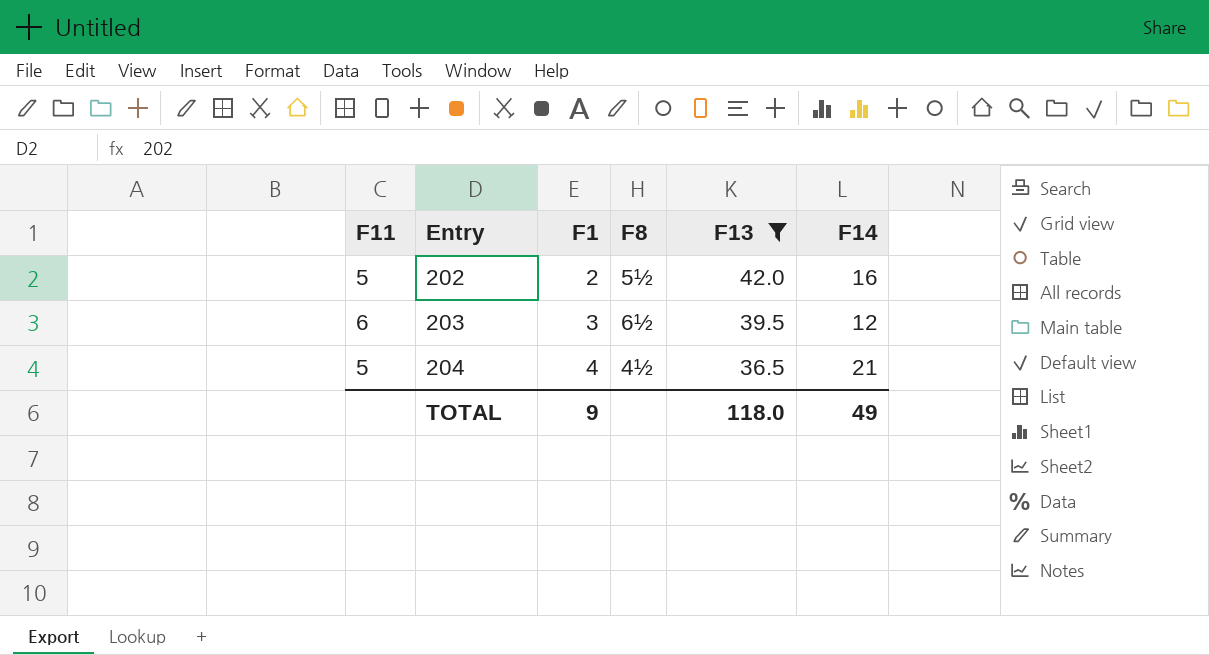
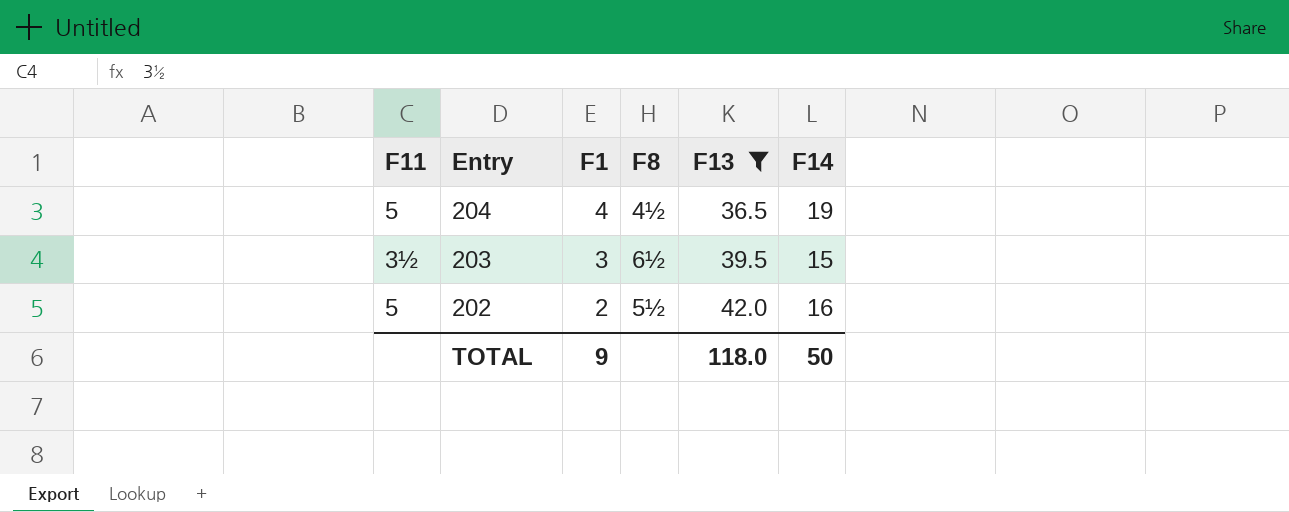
row order: Entry ascending -> Entry descending
204 | F14: 21 -> 19
203 | F11: 6 -> 3½
203 | F14: 12 -> 15
TOTAL | F14: 49 -> 50

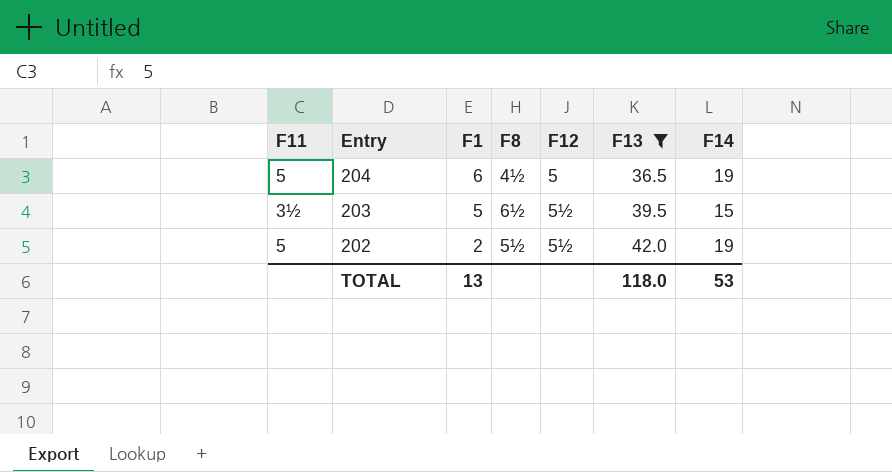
column F12 | position: none -> 5
204 | F1: 4 -> 6
203 | F1: 3 -> 5
202 | F14: 16 -> 19
TOTAL | F1: 9 -> 13
TOTAL | F14: 50 -> 53

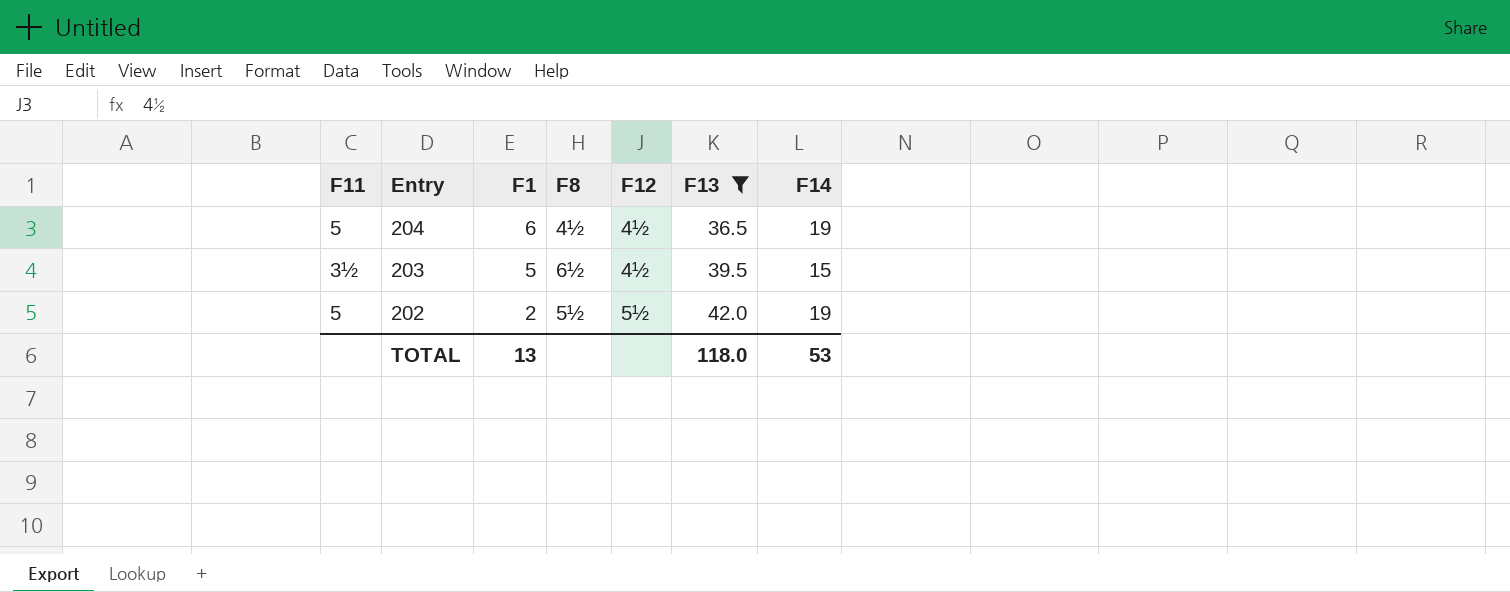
204 | F12: 5 -> 4½
203 | F12: 5½ -> 4½

